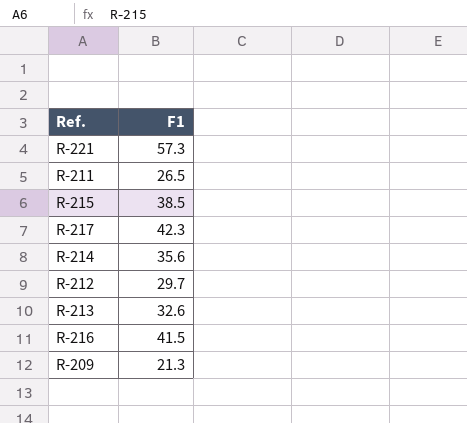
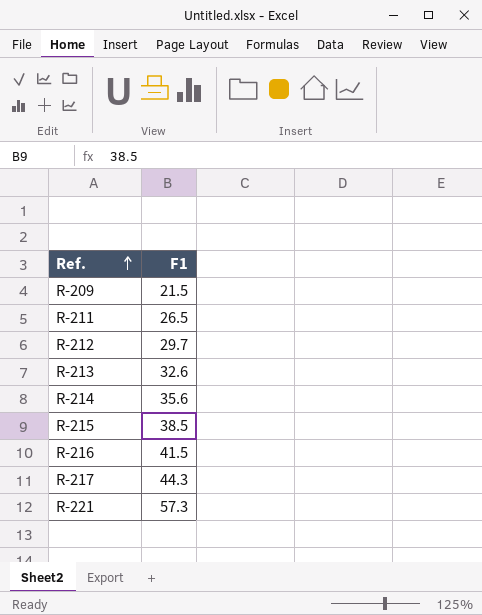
row order: none -> Ref. ascending
R-209 | F1: 21.3 -> 21.5
R-217 | F1: 42.3 -> 44.3

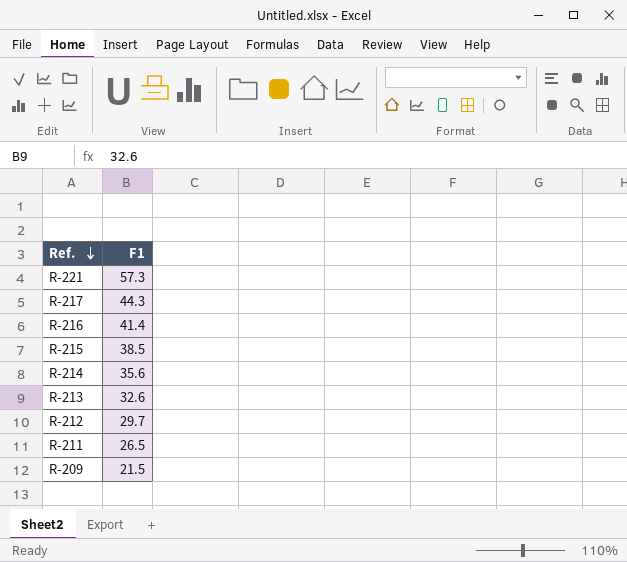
row order: Ref. ascending -> Ref. descending
R-216 | F1: 41.5 -> 41.4

